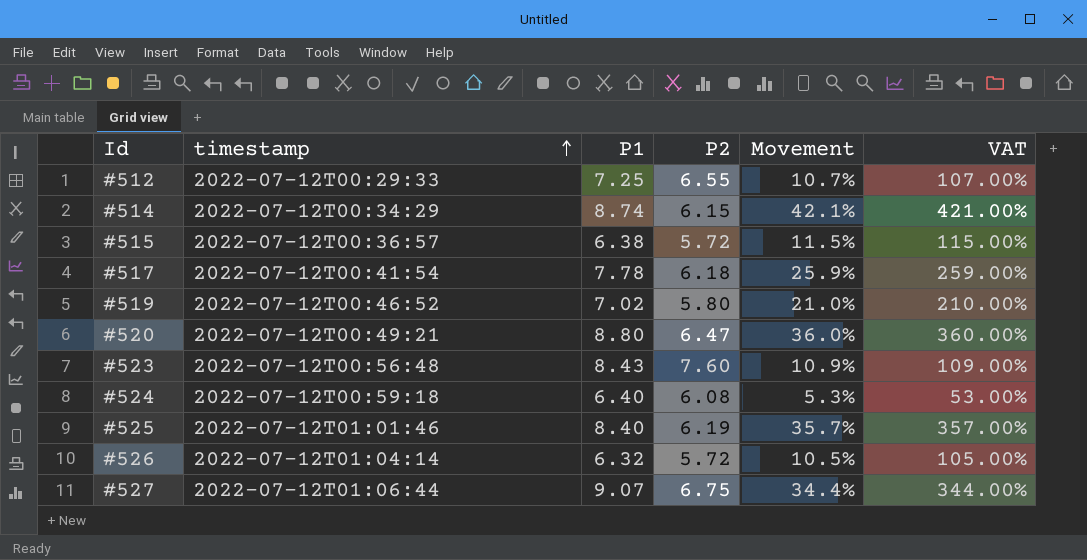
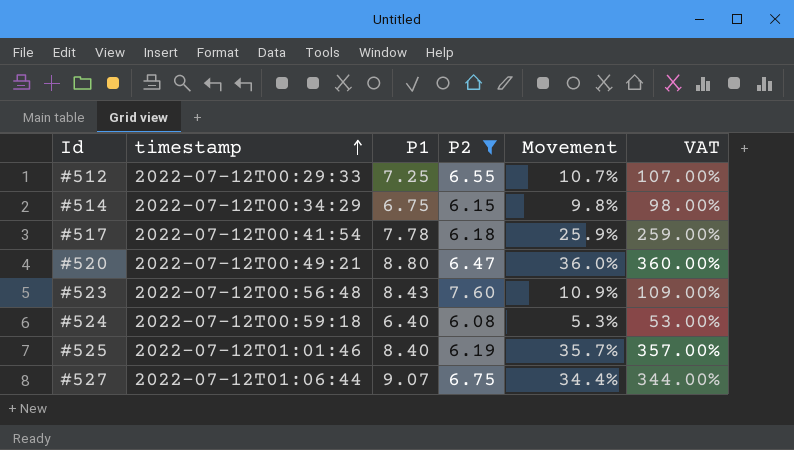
filter: none -> P2 >= 6.08
#514 | P1: 8.74 -> 6.75
#514 | Movement: 42.1% -> 9.8%
#514 | VAT: 421.00% -> 98.00%

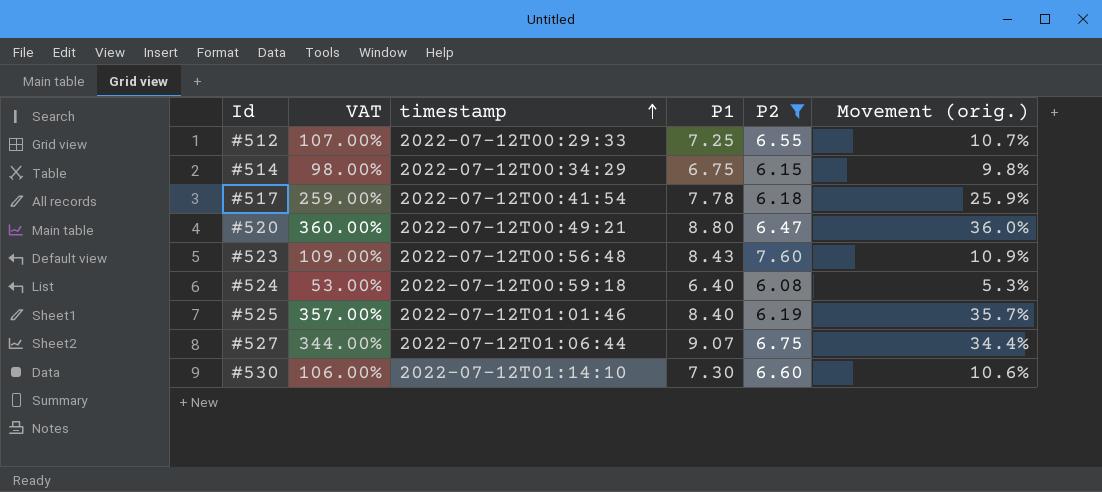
column VAT | position: 6 -> 2
column name: Movement -> Movement (orig.)
row #530: none -> 106.00% | 2022-07-12T01:14:10 | 7.30 | 6.60 | 10.6%

